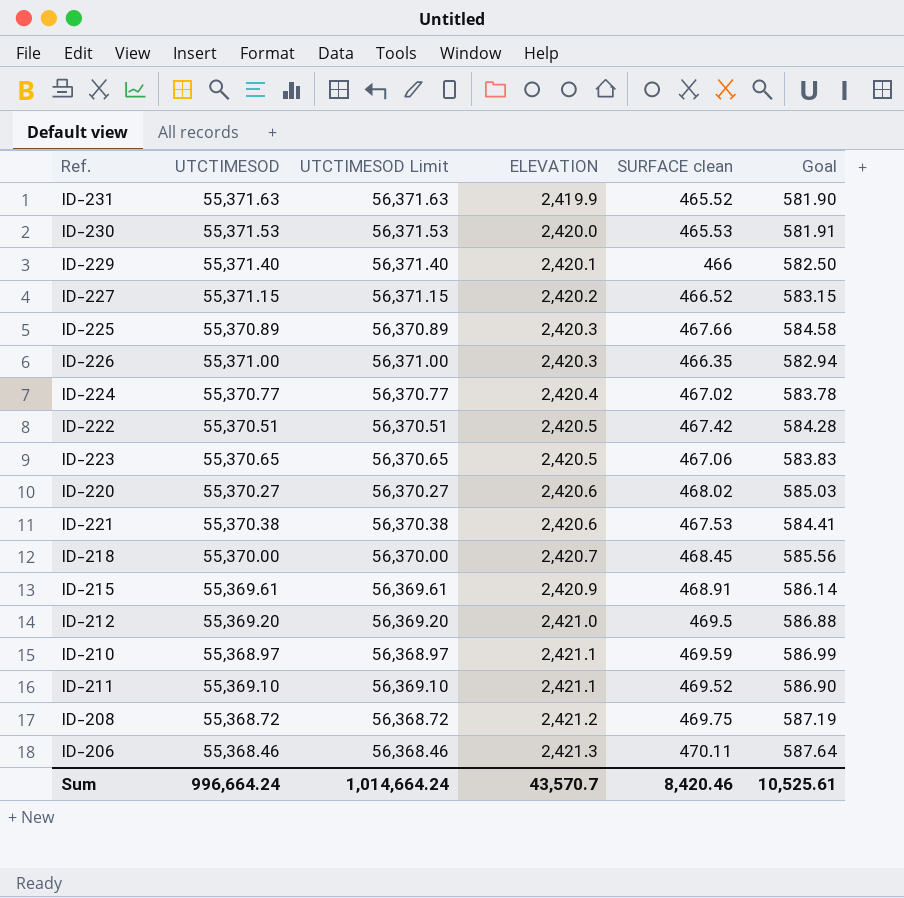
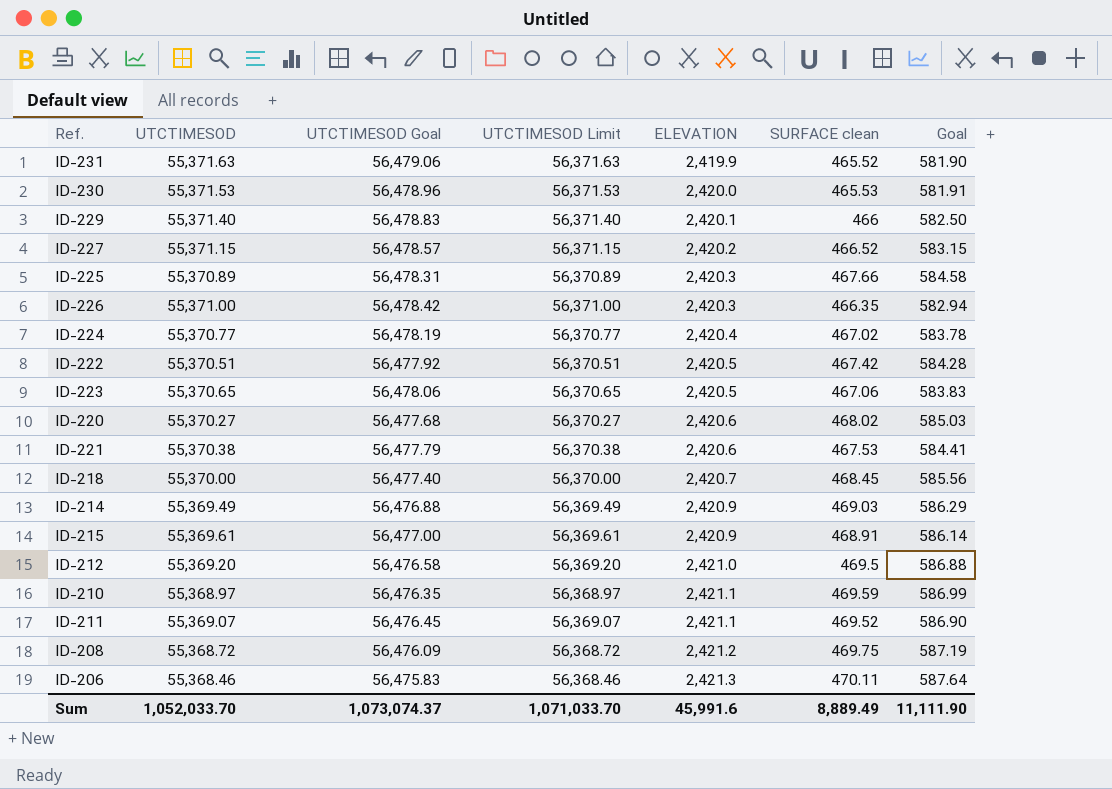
column UTCTIMESOD Goal | formula: none -> [UTCTIMESOD] * 1.02
row ID-214: none -> 55,369.49 | 56,476.88 | 56,369.49 | 2,420.9 | 469.03 | 586.29
ID-211 | UTCTIMESOD: 55,369.10 -> 55,369.07
ID-211 | UTCTIMESOD Limit: 56,369.10 -> 56,369.07
Sum | UTCTIMESOD: 996,664.24 -> 1,052,033.70
Sum | UTCTIMESOD Limit: 1,014,664.24 -> 1,071,033.70
Sum | ELEVATION: 43,570.7 -> 45,991.6
Sum | SURFACE clean: 8,420.46 -> 8,889.49
Sum | Goal: 10,525.61 -> 11,111.90

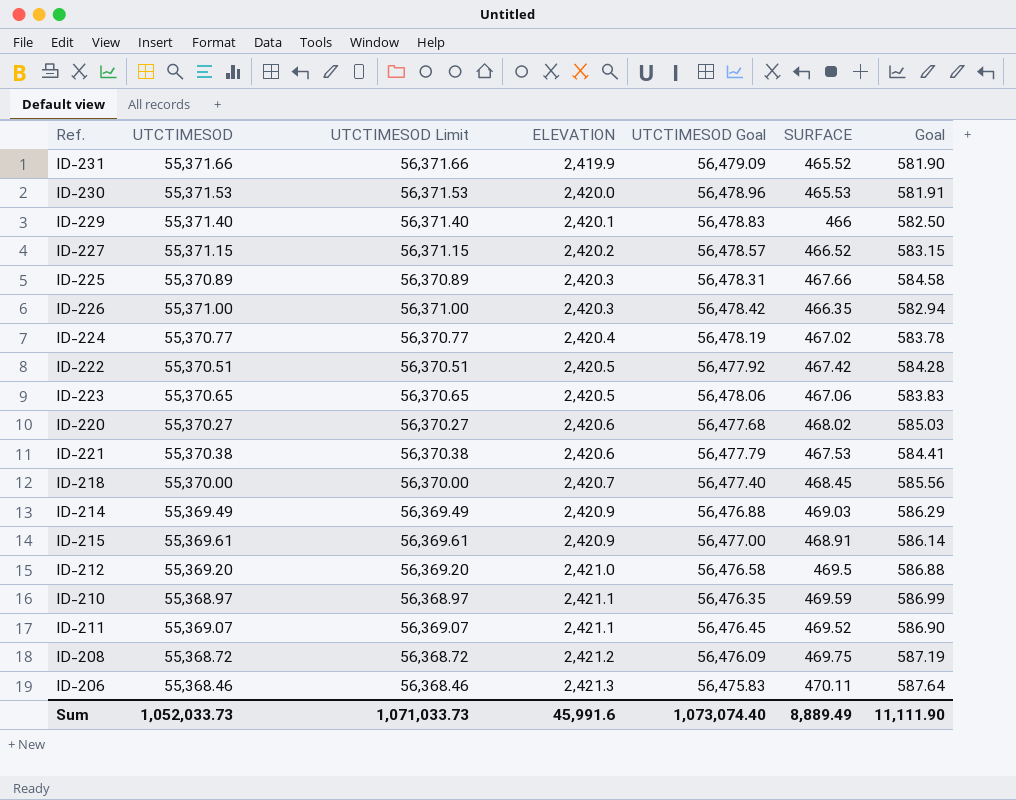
column UTCTIMESOD Goal | position: 3 -> 5
column name: SURFACE clean -> SURFACE
ID-231 | UTCTIMESOD: 55,371.63 -> 55,371.66
ID-231 | UTCTIMESOD Limit: 56,371.63 -> 56,371.66
ID-231 | UTCTIMESOD Goal: 56,479.06 -> 56,479.09
Sum | UTCTIMESOD: 1,052,033.70 -> 1,052,033.73
Sum | UTCTIMESOD Limit: 1,071,033.70 -> 1,071,033.73
Sum | UTCTIMESOD Goal: 1,073,074.37 -> 1,073,074.40

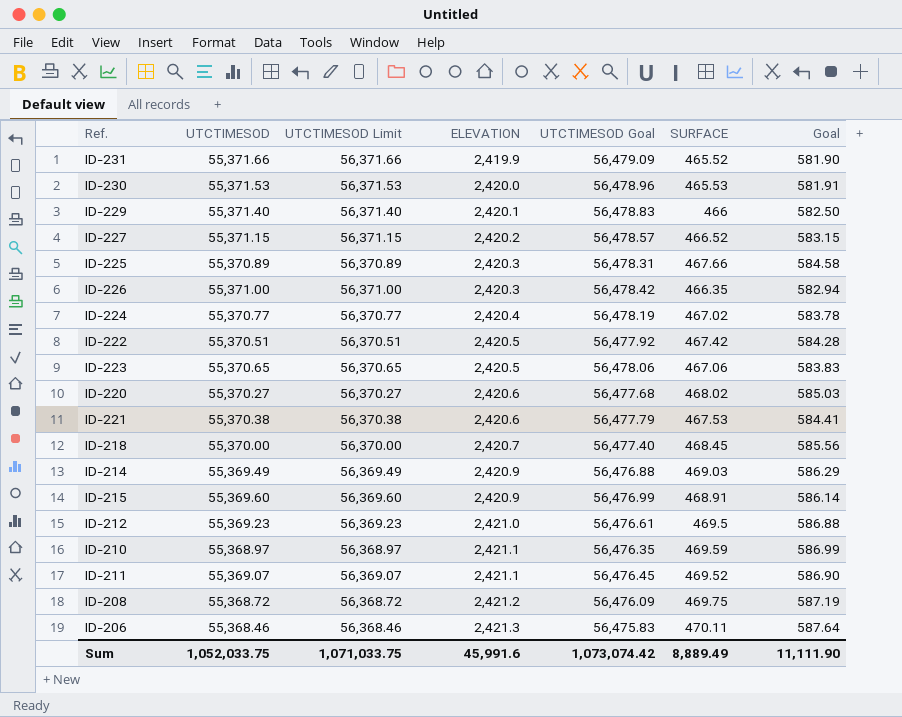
ID-215 | UTCTIMESOD: 55,369.61 -> 55,369.60
ID-215 | UTCTIMESOD Limit: 56,369.61 -> 56,369.60
ID-215 | UTCTIMESOD Goal: 56,477.00 -> 56,476.99
ID-212 | UTCTIMESOD: 55,369.20 -> 55,369.23
ID-212 | UTCTIMESOD Limit: 56,369.20 -> 56,369.23
ID-212 | UTCTIMESOD Goal: 56,476.58 -> 56,476.61
Sum | UTCTIMESOD: 1,052,033.73 -> 1,052,033.75
Sum | UTCTIMESOD Limit: 1,071,033.73 -> 1,071,033.75
Sum | UTCTIMESOD Goal: 1,073,074.40 -> 1,073,074.42

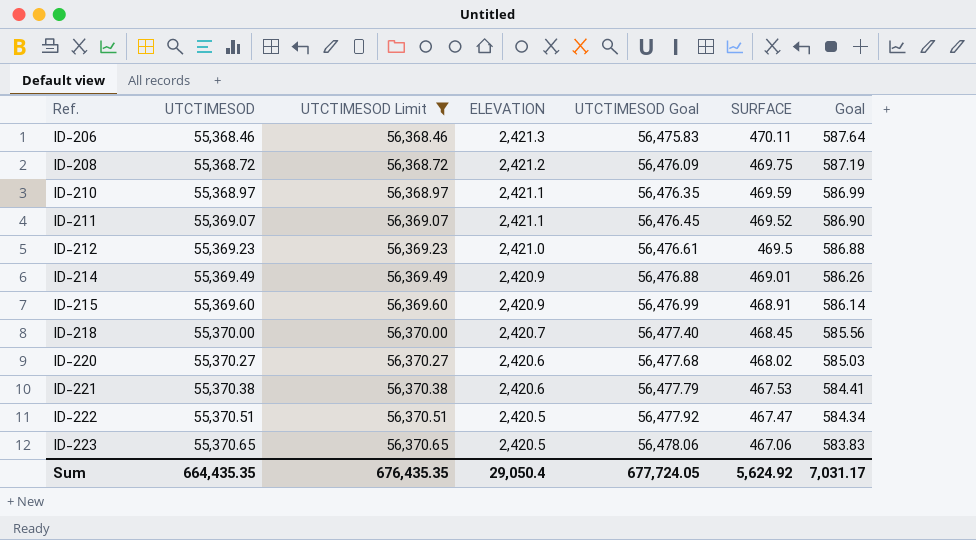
filter: none -> UTCTIMESOD Limit <= 56,370.65
row order: ELEVATION ascending -> Ref. ascending
ID-214 | SURFACE: 469.03 -> 469.01
ID-214 | Goal: 586.29 -> 586.26
ID-222 | SURFACE: 467.42 -> 467.47
ID-222 | Goal: 584.28 -> 584.34
Sum | UTCTIMESOD: 1,052,033.75 -> 664,435.35
Sum | UTCTIMESOD Limit: 1,071,033.75 -> 676,435.35
Sum | ELEVATION: 45,991.6 -> 29,050.4
Sum | UTCTIMESOD Goal: 1,073,074.42 -> 677,724.05
Sum | SURFACE: 8,889.49 -> 5,624.92
Sum | Goal: 11,111.90 -> 7,031.17

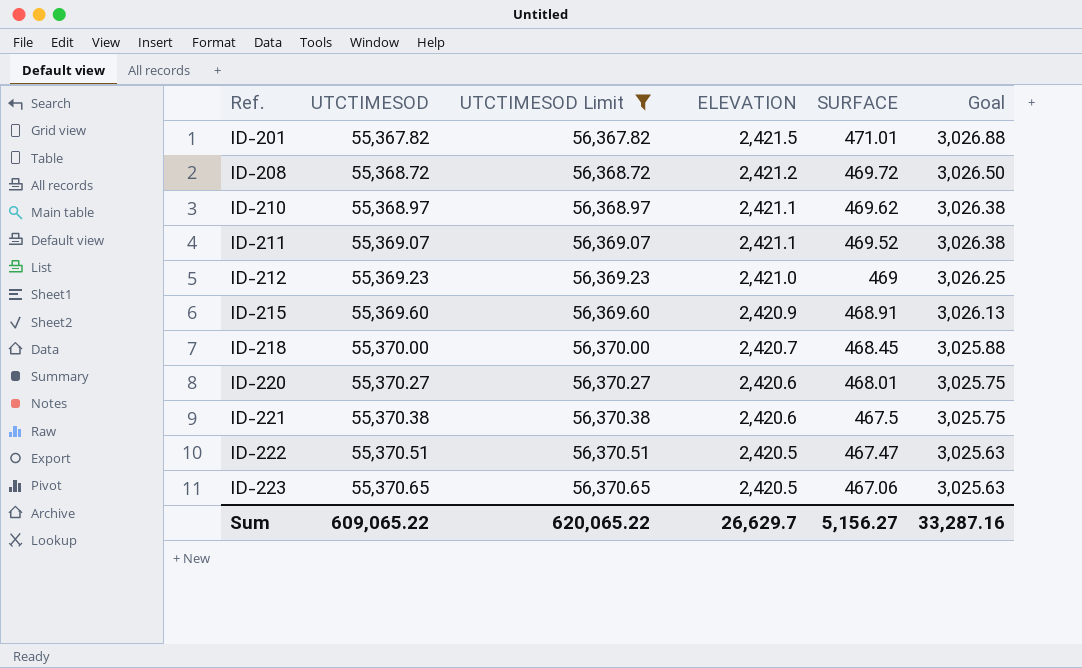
column UTCTIMESOD Goal | formula: [UTCTIMESOD] * 1.02 -> none
column Goal | formula: [SURFACE] * 1.25 -> [ELEVATION] * 1.25
row ID-206: 55,368.46 | 56,368.46 | 2,421.3 | 56,475.83 | 470.11 | 587.64 -> none
row ID-214: 55,369.49 | 56,369.49 | 2,420.9 | 56,476.88 | 469.01 | 586.26 -> none
row ID-201: none -> 55,367.82 | 56,367.82 | 2,421.5 | 471.01 | 3,026.88
ID-208 | SURFACE: 469.75 -> 469.72
ID-210 | SURFACE: 469.59 -> 469.62
ID-212 | SURFACE: 469.5 -> 469
ID-220 | SURFACE: 468.02 -> 468.01
ID-221 | SURFACE: 467.53 -> 467.5
Sum | UTCTIMESOD: 664,435.35 -> 609,065.22
Sum | UTCTIMESOD Limit: 676,435.35 -> 620,065.22
Sum | ELEVATION: 29,050.4 -> 26,629.7
Sum | SURFACE: 5,624.92 -> 5,156.27
Sum | Goal: 7,031.17 -> 33,287.16

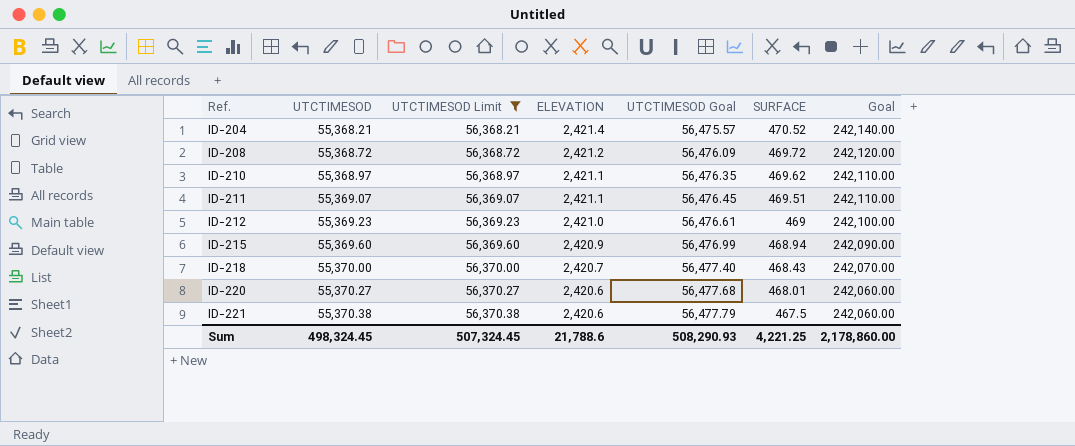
column UTCTIMESOD Goal | formula: none -> [UTCTIMESOD] * 1.02
column Goal | formula: [ELEVATION] * 1.25 -> [ELEVATION] * 100
row ID-201: 55,367.82 | 56,367.82 | 2,421.5 | 471.01 | 3,026.88 -> none
row ID-222: 55,370.51 | 56,370.51 | 2,420.5 | 467.47 | 3,025.63 -> none
row ID-223: 55,370.65 | 56,370.65 | 2,420.5 | 467.06 | 3,025.63 -> none
row ID-204: none -> 55,368.21 | 56,368.21 | 2,421.4 | 56,475.57 | 470.52 | 242,140.00
ID-211 | SURFACE: 469.52 -> 469.51
ID-215 | SURFACE: 468.91 -> 468.94
ID-218 | SURFACE: 468.45 -> 468.43
Sum | UTCTIMESOD: 609,065.22 -> 498,324.45
Sum | UTCTIMESOD Limit: 620,065.22 -> 507,324.45
Sum | ELEVATION: 26,629.7 -> 21,788.6
Sum | SURFACE: 5,156.27 -> 4,221.25
Sum | Goal: 33,287.16 -> 2,178,860.00

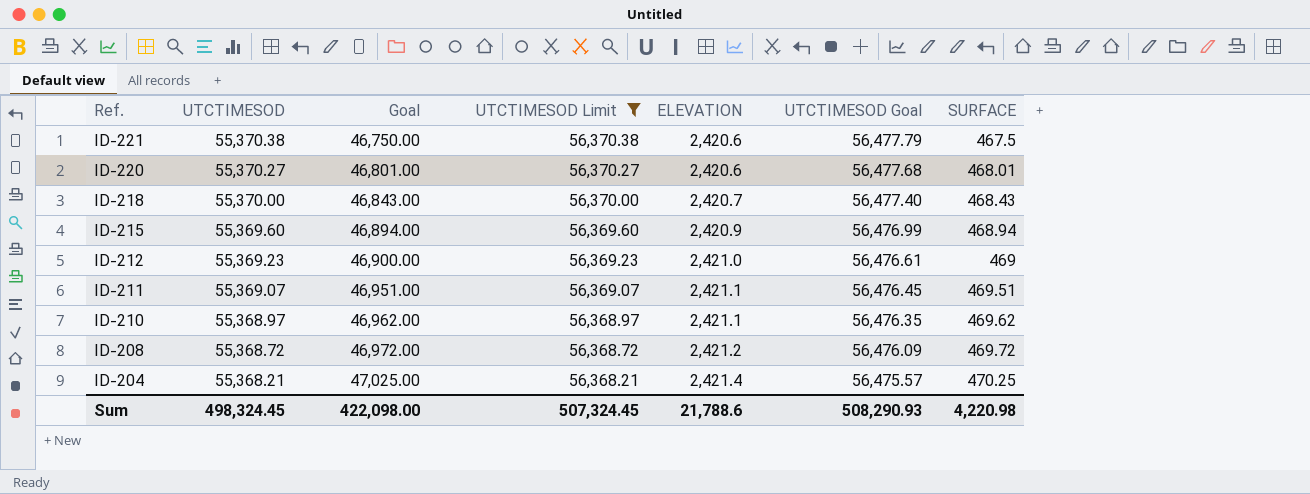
row order: Ref. ascending -> Ref. descending
column Goal | formula: [ELEVATION] * 100 -> [SURFACE] * 100
column Goal | position: 7 -> 3
ID-204 | SURFACE: 470.52 -> 470.25
Sum | Goal: 2,178,860.00 -> 422,098.00
Sum | SURFACE: 4,221.25 -> 4,220.98

